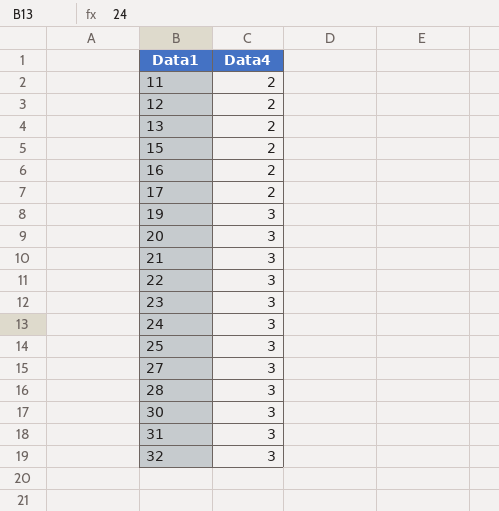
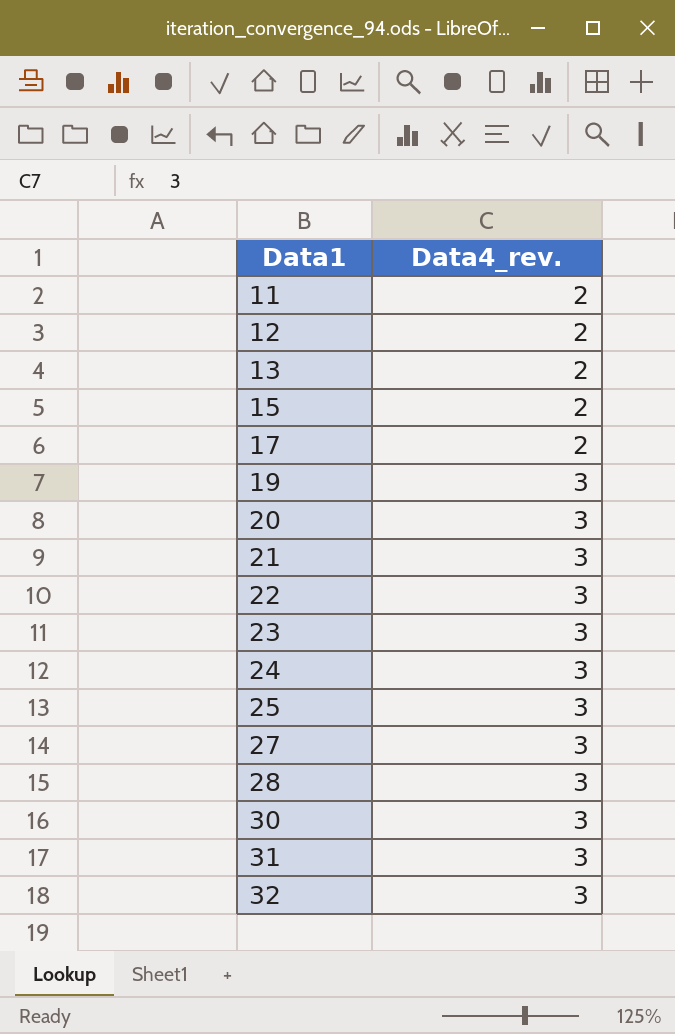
column name: Data4 -> Data4_rev.
row 16: 2 -> none

